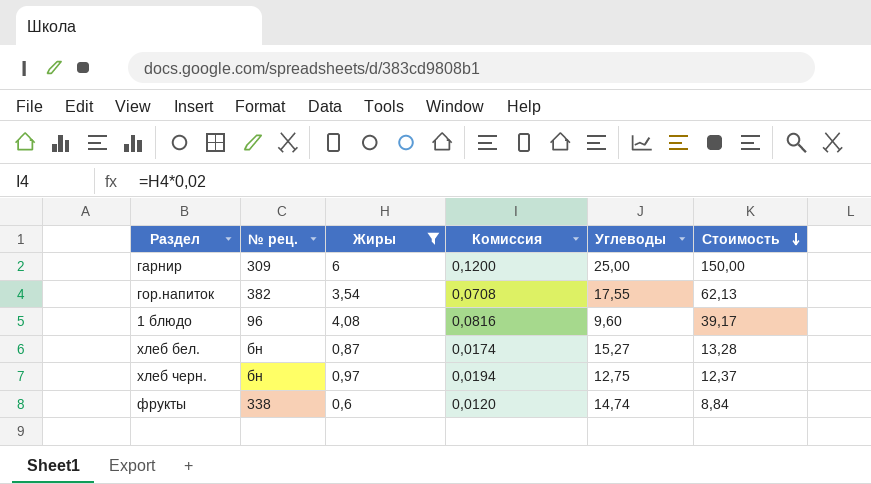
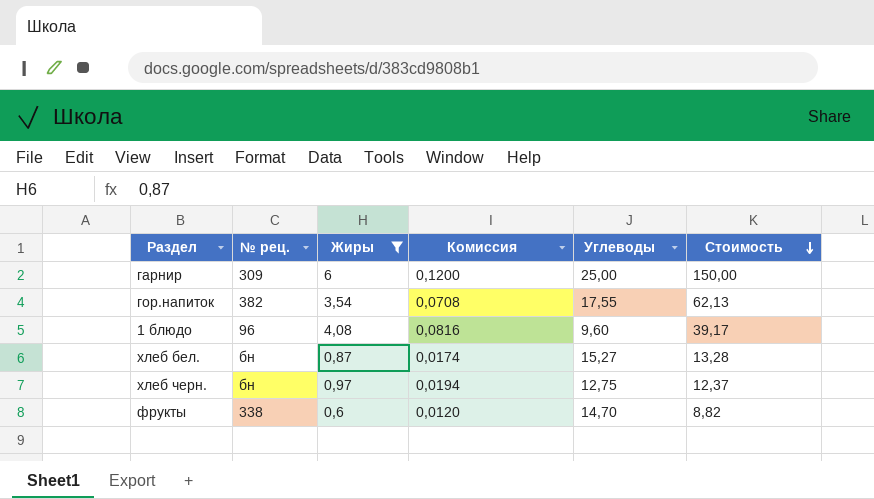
фрукты | Углеводы: 14,74 -> 14,70
фрукты | Стоимость: 8,84 -> 8,82

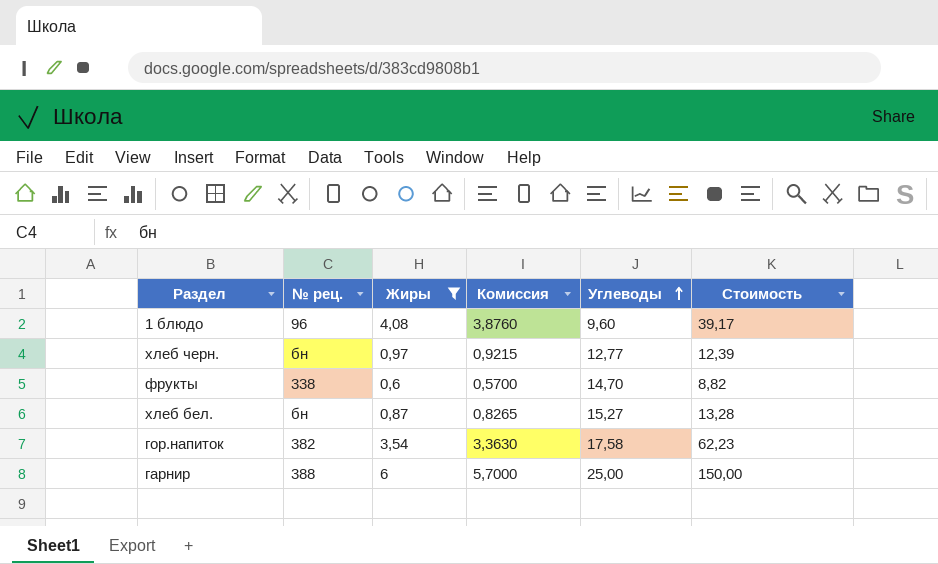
row order: Стоимость descending -> Углеводы ascending
column Комиссия | formula: [Жиры] * 0,02 -> [Жиры] * 0,95
хлеб черн. | Углеводы: 12,75 -> 12,77
хлеб черн. | Стоимость: 12,37 -> 12,39
гор.напиток | Углеводы: 17,55 -> 17,58
гор.напиток | Стоимость: 62,13 -> 62,23
гарнир | № рец.: 309 -> 388

